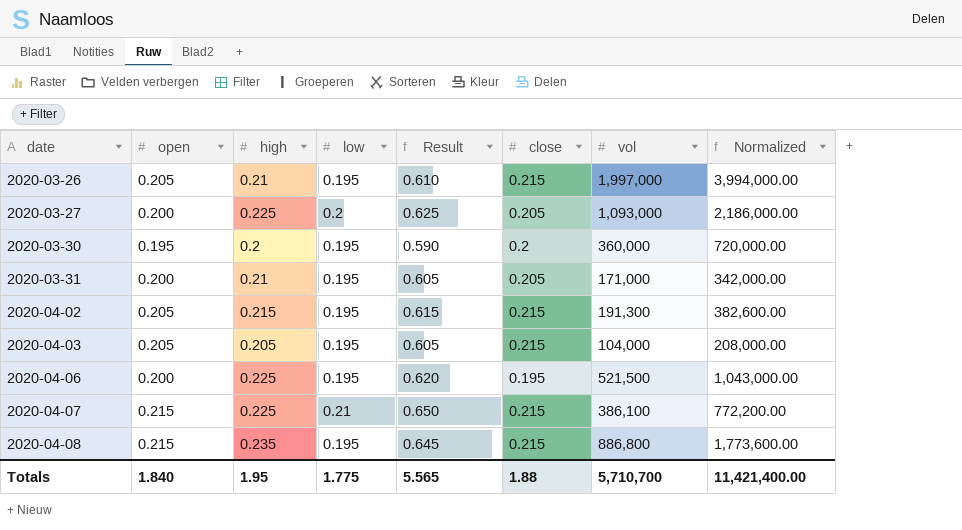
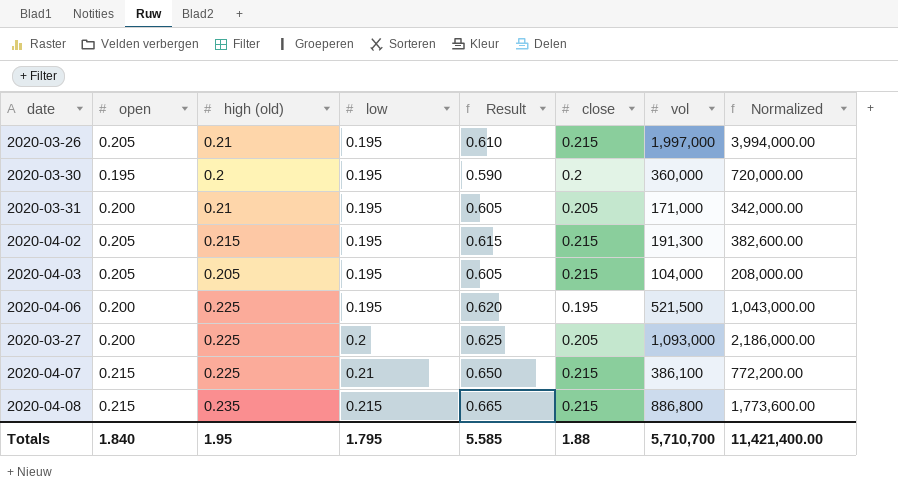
row order: date ascending -> low ascending
column name: high -> high (old)
2020-04-08 | low: 0.195 -> 0.215
2020-04-08 | Result: 0.645 -> 0.665
Totals | low: 1.775 -> 1.795
Totals | Result: 5.565 -> 5.585

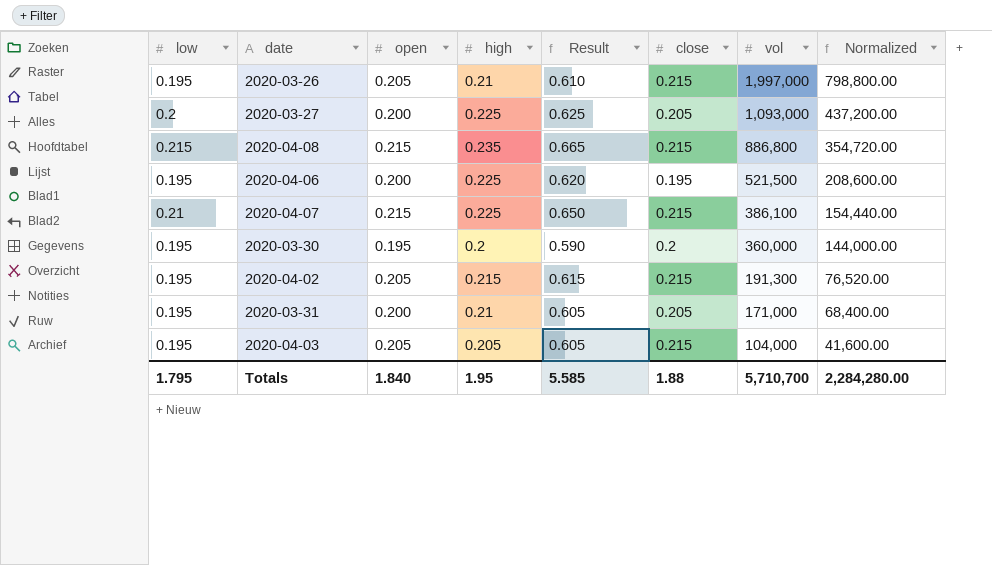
row order: low ascending -> vol descending
column low | position: 4 -> 1
column name: high (old) -> high
column Normalized | formula: [vol] * 2 -> [vol] * 0.4
Totals | Normalized: 11,421,400.00 -> 2,284,280.00

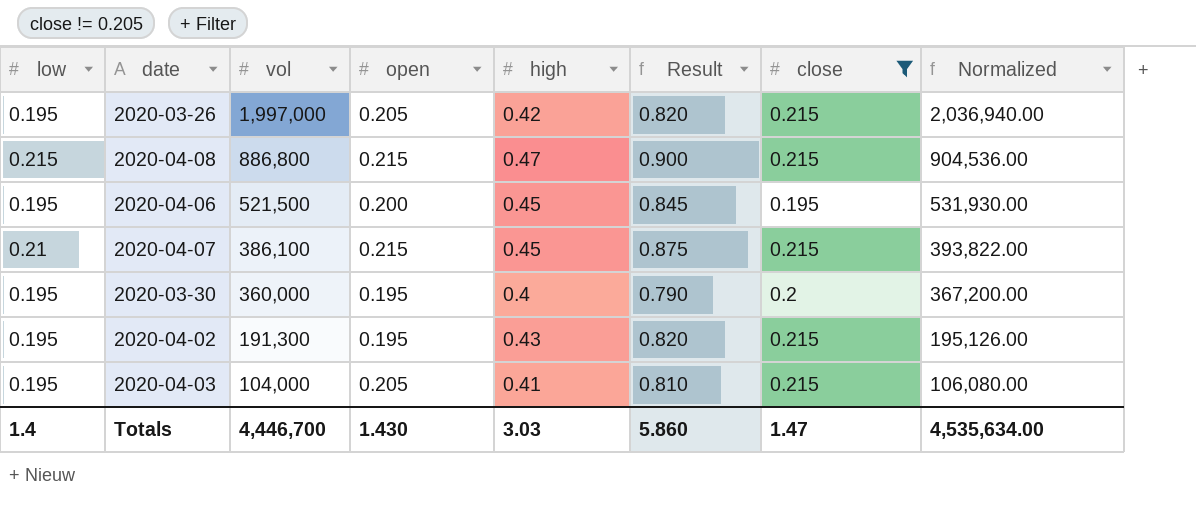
filter: none -> close != 0.205
column vol | position: 7 -> 3
column Normalized | formula: [vol] * 0.4 -> [vol] * 1.02
2020-03-26 | high: 0.21 -> 0.42
2020-03-26 | Result: 0.610 -> 0.820
2020-04-08 | high: 0.235 -> 0.47
2020-04-08 | Result: 0.665 -> 0.900
2020-04-06 | high: 0.225 -> 0.45
2020-04-06 | Result: 0.620 -> 0.845
2020-04-07 | high: 0.225 -> 0.45
2020-04-07 | Result: 0.650 -> 0.875
2020-03-30 | high: 0.2 -> 0.4
2020-03-30 | Result: 0.590 -> 0.790
2020-04-02 | open: 0.205 -> 0.195
2020-04-02 | high: 0.215 -> 0.43
2020-04-02 | Result: 0.615 -> 0.820
2020-04-03 | high: 0.205 -> 0.41
2020-04-03 | Result: 0.605 -> 0.810
Totals | low: 1.795 -> 1.4
Totals | vol: 5,710,700 -> 4,446,700
Totals | open: 1.840 -> 1.430
Totals | high: 1.95 -> 3.03
Totals | Result: 5.585 -> 5.860
Totals | close: 1.88 -> 1.47
Totals | Normalized: 2,284,280.00 -> 4,535,634.00

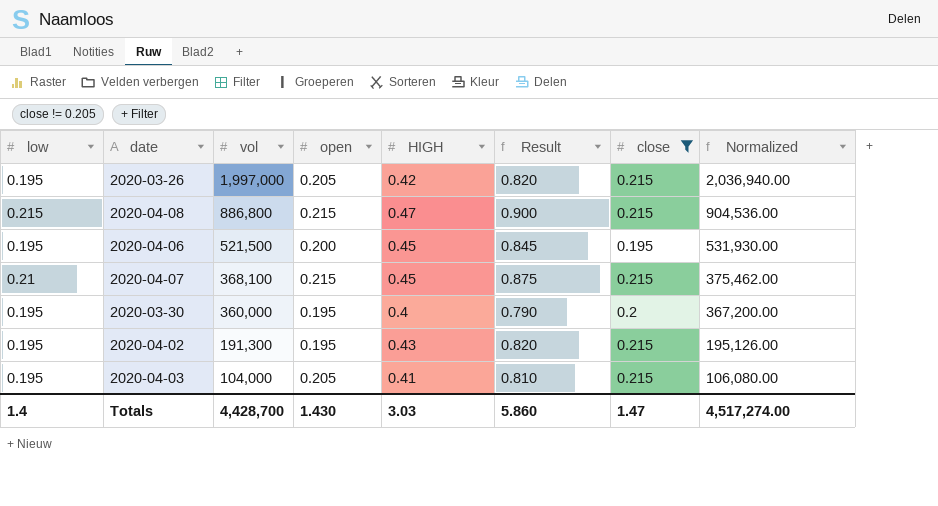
column name: high -> HIGH
2020-04-07 | vol: 386,100 -> 368,100
2020-04-07 | Normalized: 393,822.00 -> 375,462.00
Totals | vol: 4,446,700 -> 4,428,700
Totals | Normalized: 4,535,634.00 -> 4,517,274.00

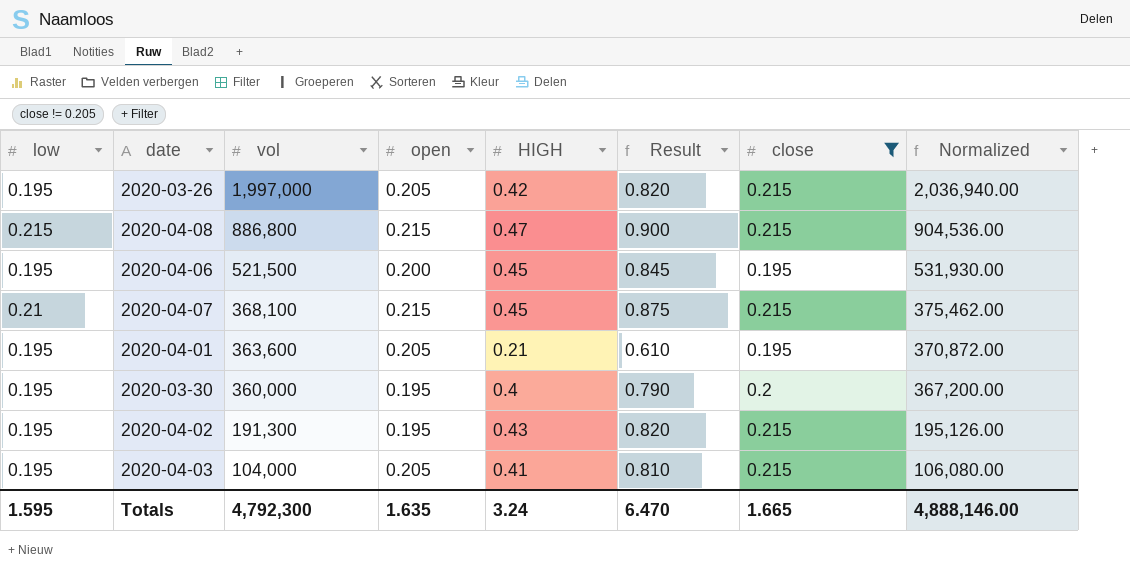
row 2020-04-01: none -> 0.195 | 363,600 | 0.205 | 0.21 | 0.610 | 0.195 | 370,872.00
Totals | low: 1.4 -> 1.595
Totals | vol: 4,428,700 -> 4,792,300
Totals | open: 1.430 -> 1.635
Totals | HIGH: 3.03 -> 3.24
Totals | Result: 5.860 -> 6.470
Totals | close: 1.47 -> 1.665
Totals | Normalized: 4,517,274.00 -> 4,888,146.00

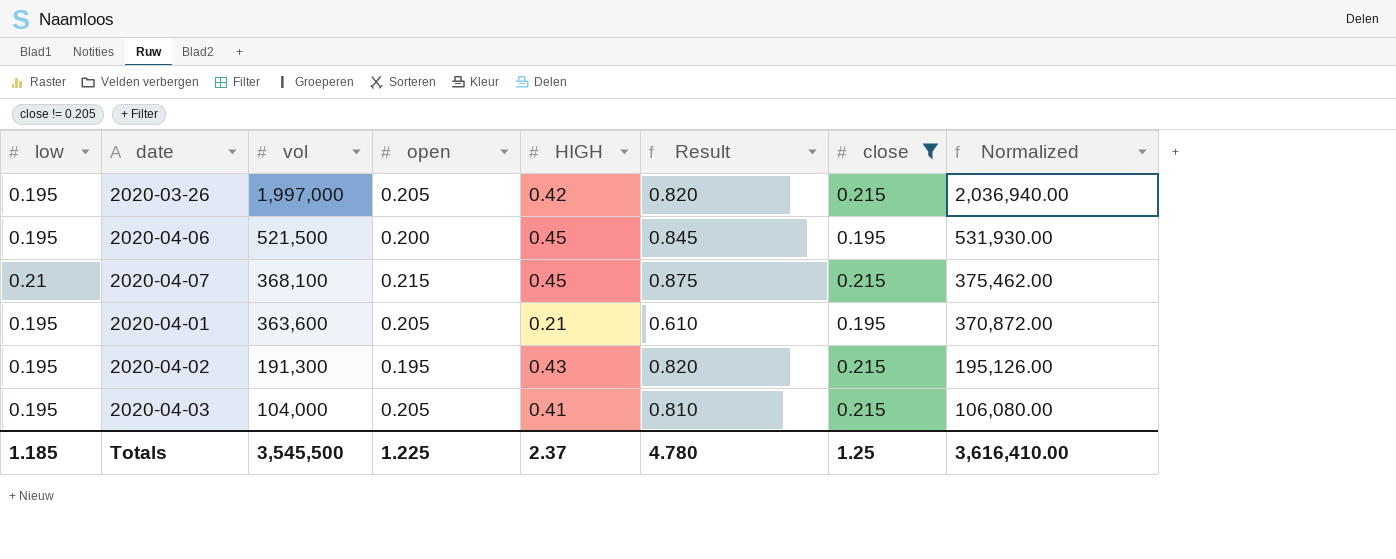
row 2020-04-08: 0.215 | 886,800 | 0.215 | 0.47 | 0.900 | 0.215 | 904,536.00 -> none
row 2020-03-30: 0.195 | 360,000 | 0.195 | 0.4 | 0.790 | 0.2 | 367,200.00 -> none
Totals | low: 1.595 -> 1.185
Totals | vol: 4,792,300 -> 3,545,500
Totals | open: 1.635 -> 1.225
Totals | HIGH: 3.24 -> 2.37
Totals | Result: 6.470 -> 4.780
Totals | close: 1.665 -> 1.25
Totals | Normalized: 4,888,146.00 -> 3,616,410.00

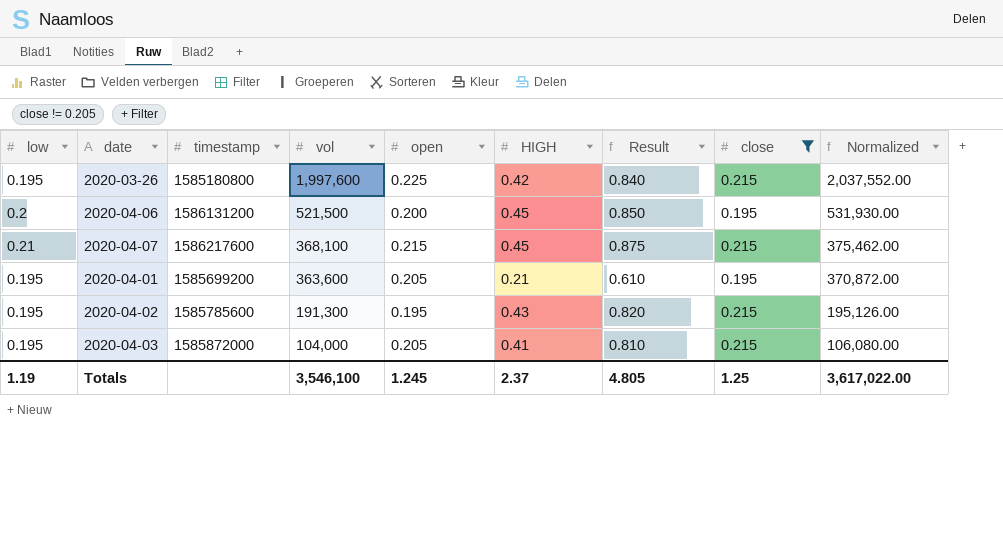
column timestamp | position: none -> 3
2020-03-26 | vol: 1,997,000 -> 1,997,600
2020-03-26 | open: 0.205 -> 0.225
2020-03-26 | Result: 0.820 -> 0.840
2020-03-26 | Normalized: 2,036,940.00 -> 2,037,552.00
2020-04-06 | low: 0.195 -> 0.2
2020-04-06 | Result: 0.845 -> 0.850
Totals | low: 1.185 -> 1.19
Totals | vol: 3,545,500 -> 3,546,100
Totals | open: 1.225 -> 1.245
Totals | Result: 4.780 -> 4.805
Totals | Normalized: 3,616,410.00 -> 3,617,022.00

